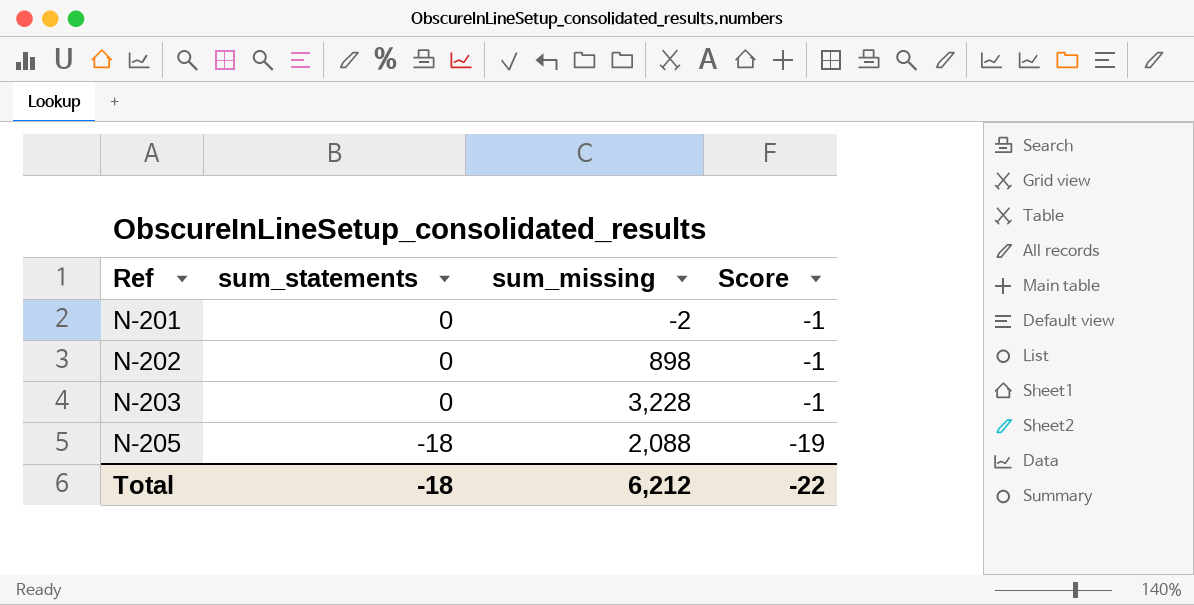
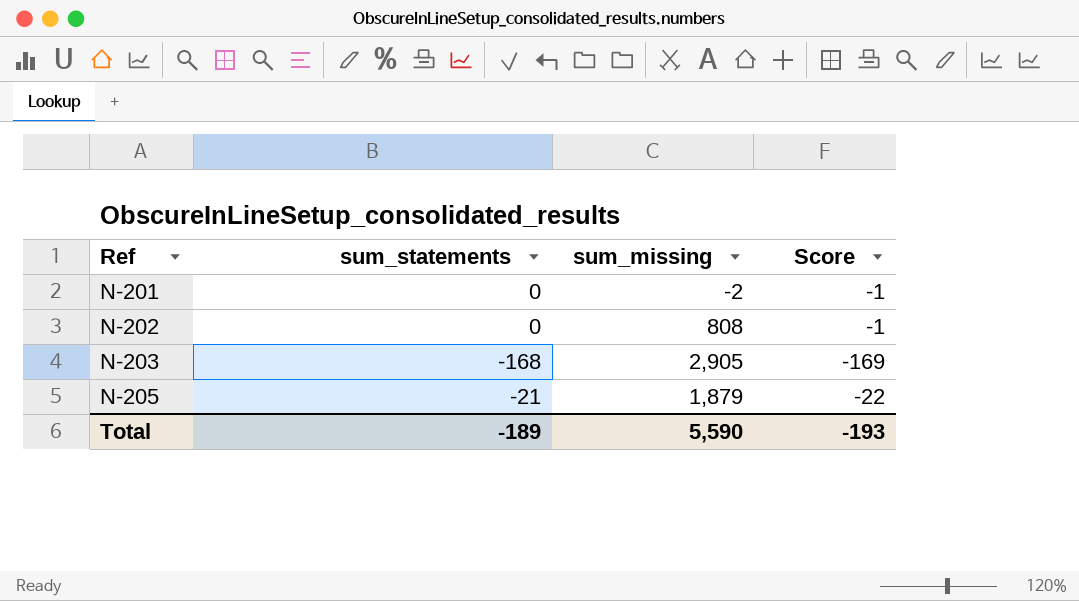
N-202 | sum_missing: 898 -> 808
N-203 | sum_statements: 0 -> -168
N-203 | sum_missing: 3,228 -> 2,905
N-203 | Score: -1 -> -169
N-205 | sum_statements: -18 -> -21
N-205 | sum_missing: 2,088 -> 1,879
N-205 | Score: -19 -> -22
Total | sum_statements: -18 -> -189
Total | sum_missing: 6,212 -> 5,590
Total | Score: -22 -> -193

